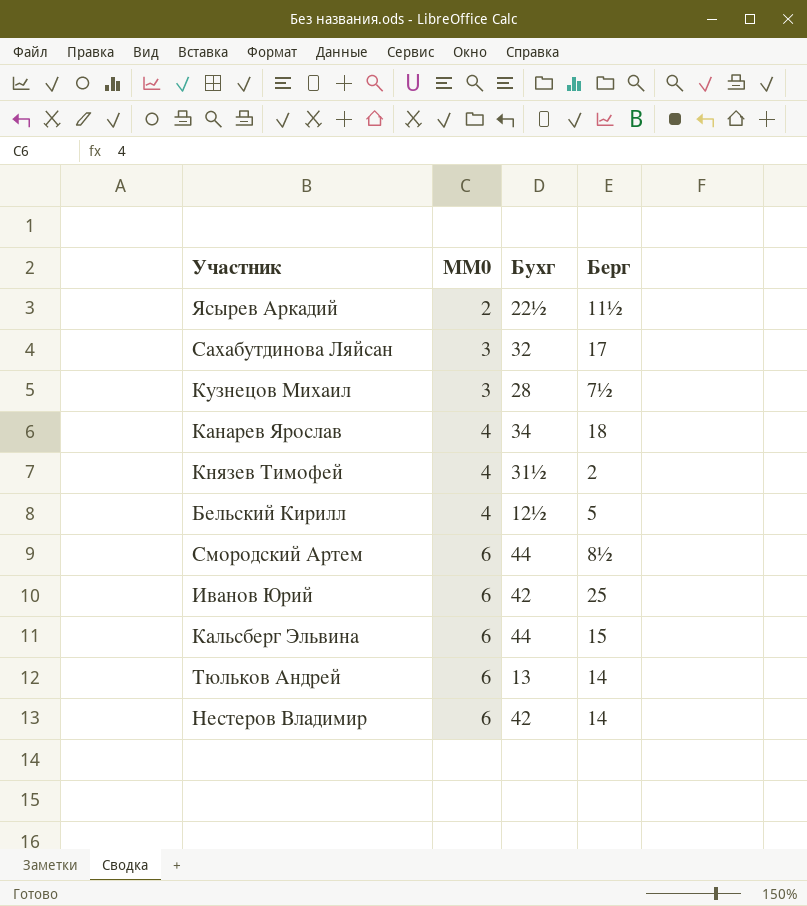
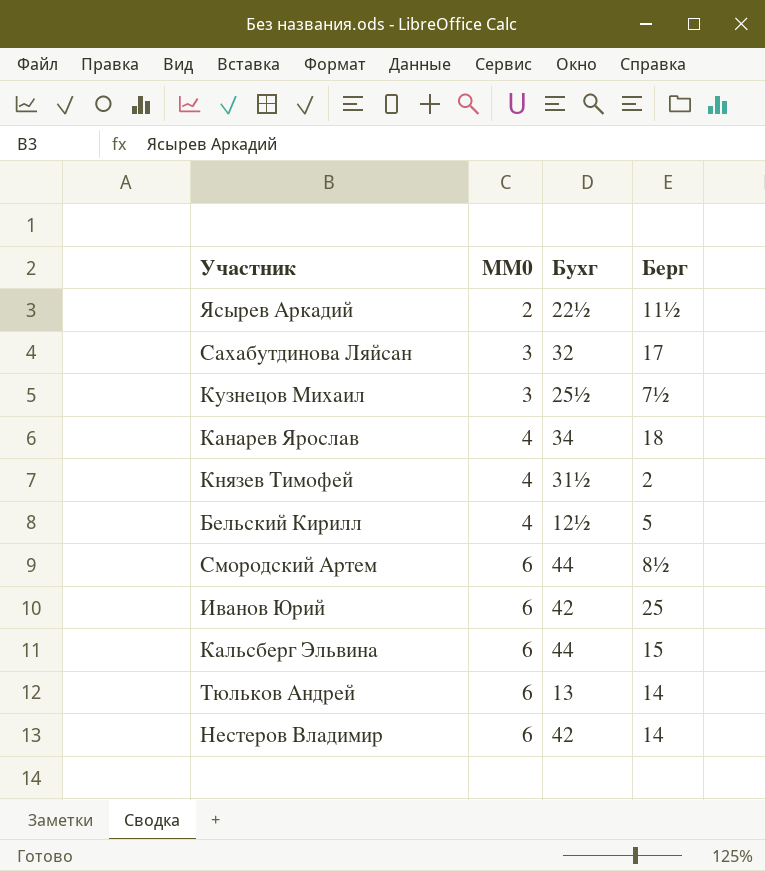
Кузнецов Михаил | Бухг: 28 -> 25½

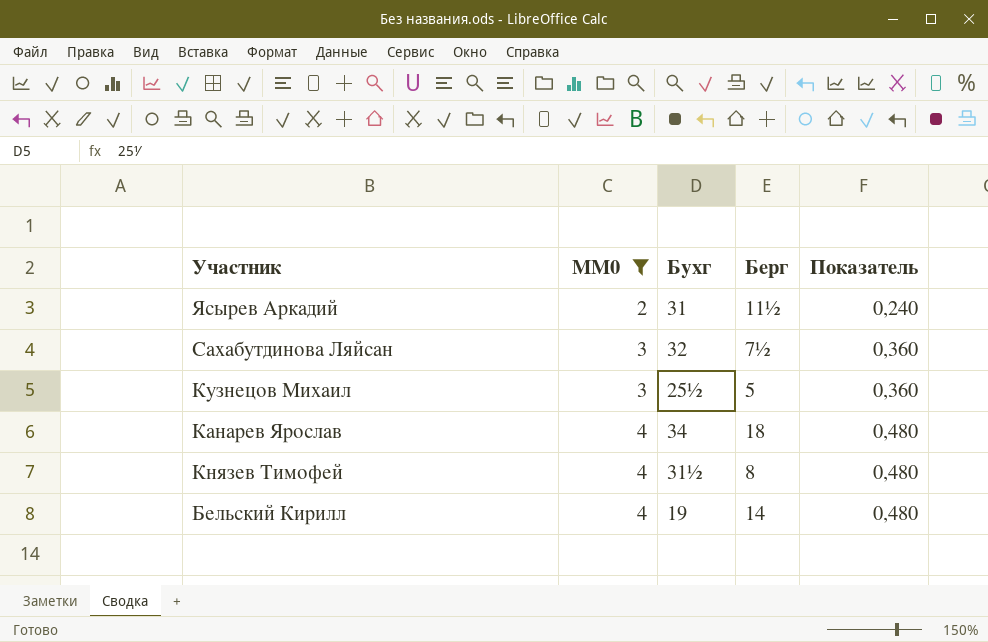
filter: none -> MM0 != 6
column Показатель | formula: none -> [MM0] * 0,12
Ясырев Аркадий | Бухг: 22½ -> 31
Сахабутдинова Ляйсан | Берг: 17 -> 7½
Кузнецов Михаил | Берг: 7½ -> 5
Князев Тимофей | Берг: 2 -> 8
Бельский Кирилл | Бухг: 12½ -> 19
Бельский Кирилл | Берг: 5 -> 14

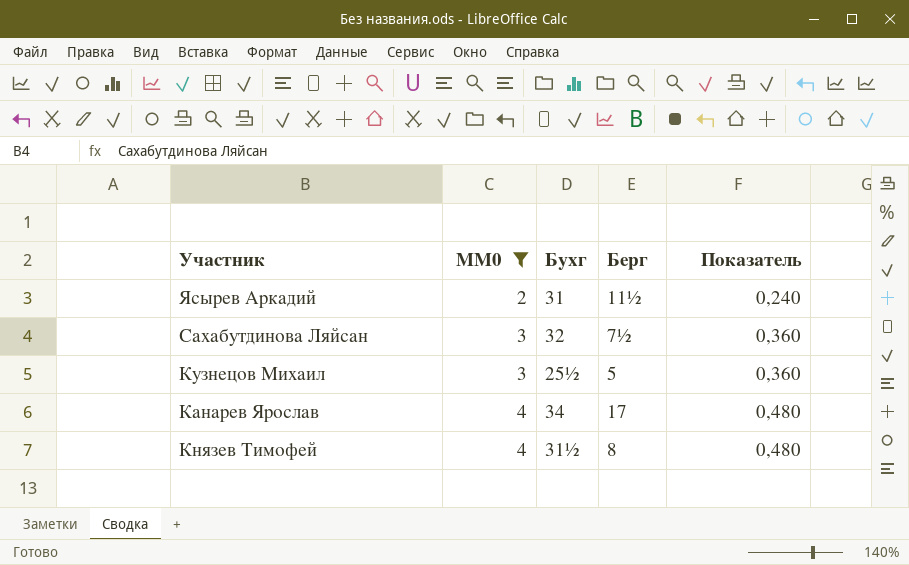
row Бельский Кирилл: 4 | 19 | 14 | 0,480 -> none
Канарев Ярослав | Берг: 18 -> 17

